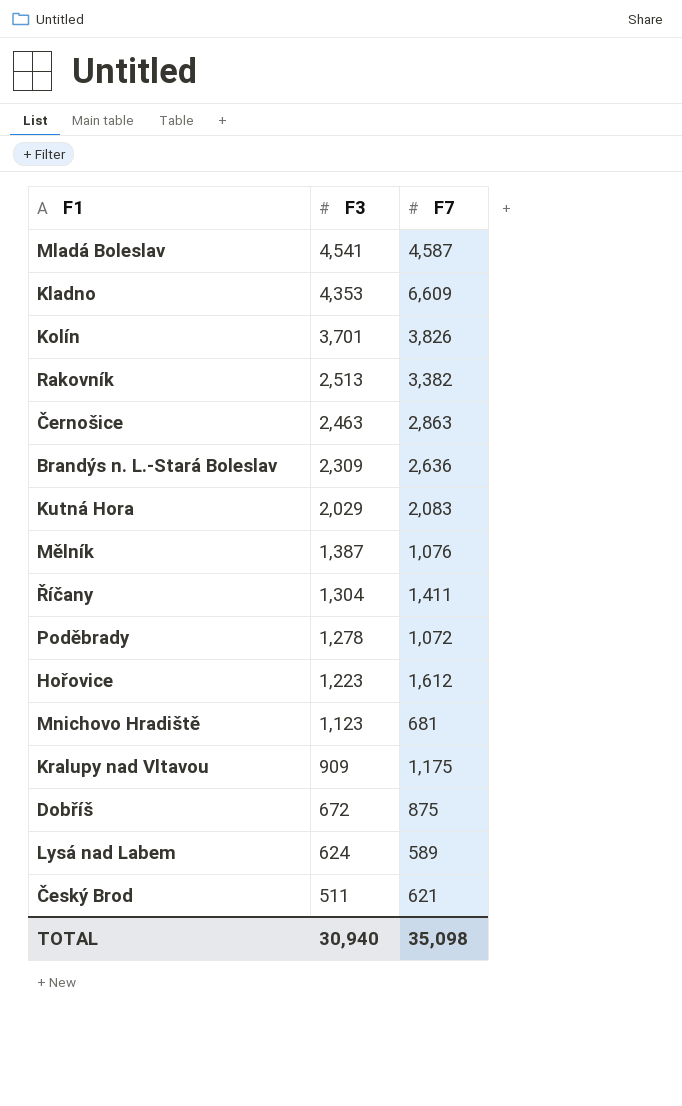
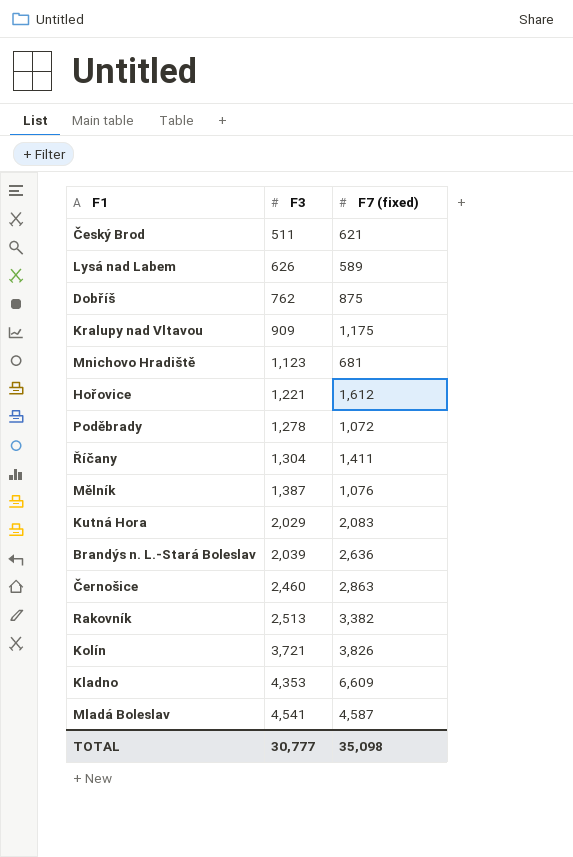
row order: F3 descending -> F3 ascending
column name: F7 -> F7 (fixed)
Lysá nad Labem | F3: 624 -> 626
Dobříš | F3: 672 -> 762
Hořovice | F3: 1,223 -> 1,221
Brandýs n. L.-Stará Boleslav | F3: 2,309 -> 2,039
Černošice | F3: 2,463 -> 2,460
Kolín | F3: 3,701 -> 3,721
TOTAL | F3: 30,940 -> 30,777

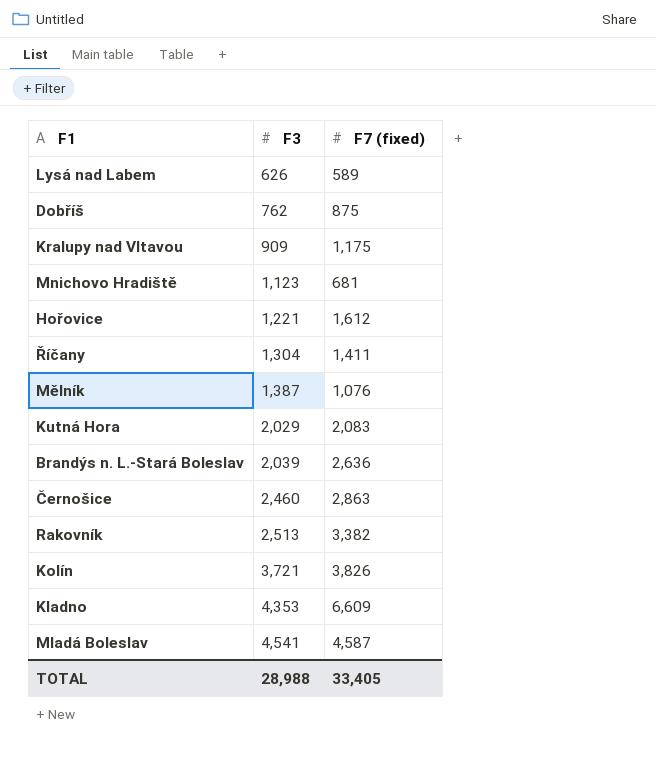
row Český Brod: 511 | 621 -> none
row Poděbrady: 1,278 | 1,072 -> none
TOTAL | F3: 30,777 -> 28,988
TOTAL | F7 (fixed): 35,098 -> 33,405

